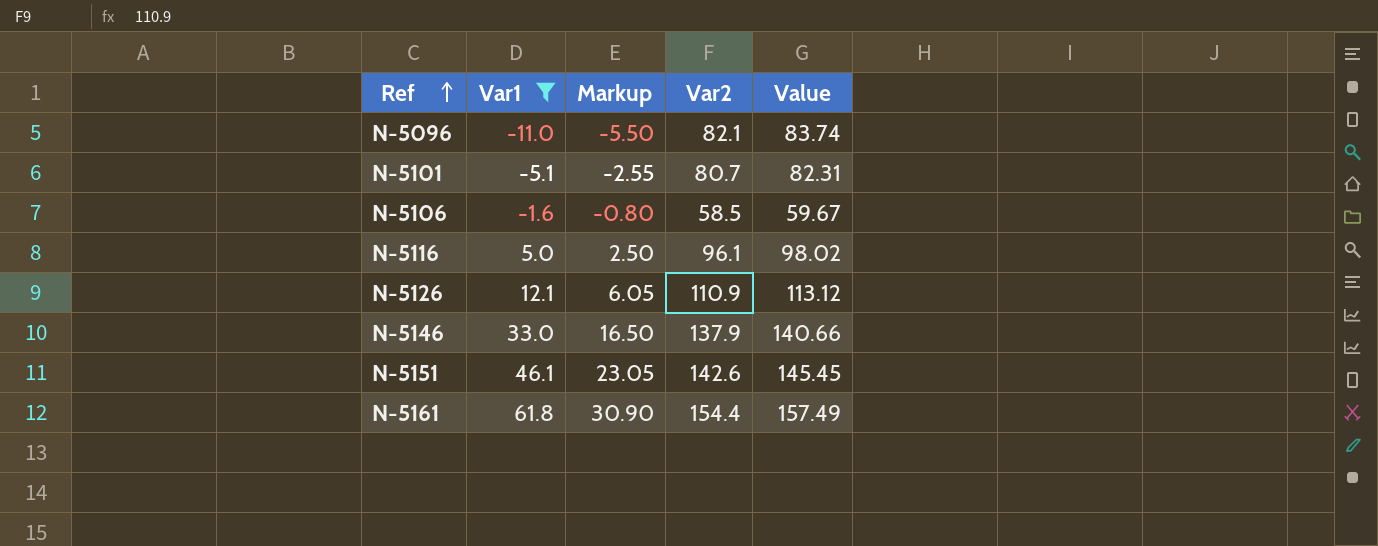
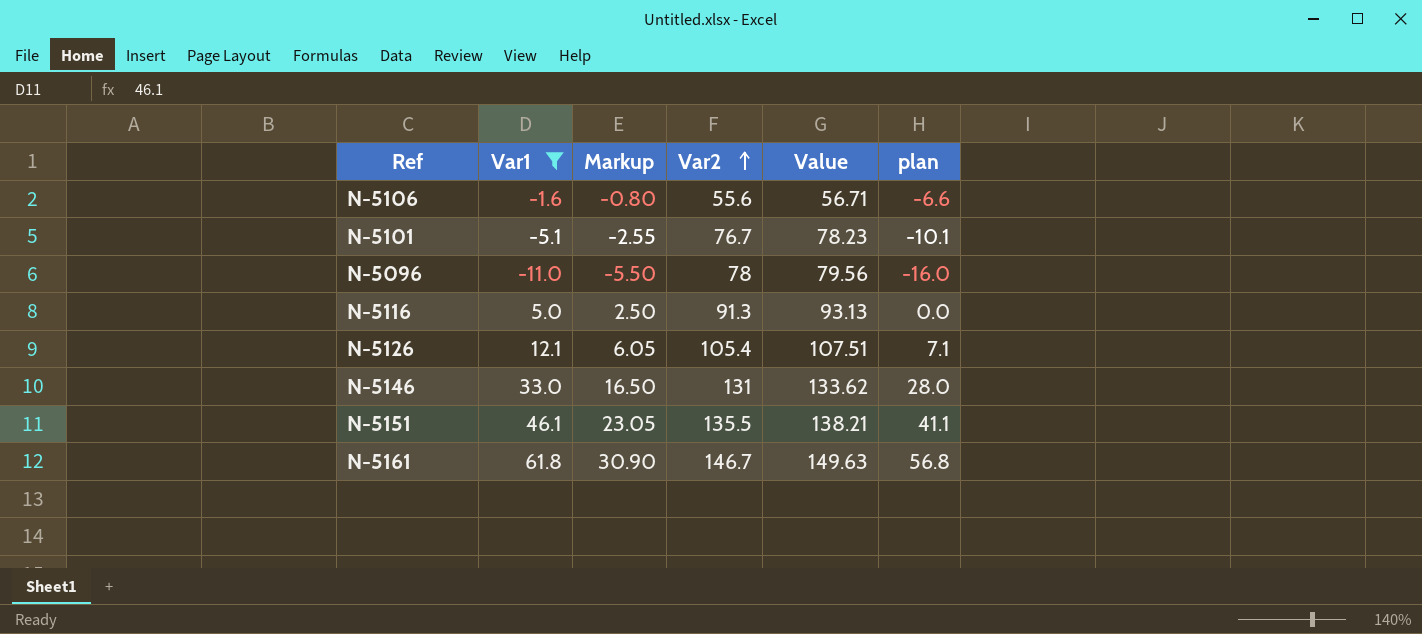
row order: Ref ascending -> Var2 ascending
column plan | formula: none -> [Var1] - 5
N-5106 | Var2: 58.5 -> 55.6
N-5106 | Value: 59.67 -> 56.71
N-5101 | Var2: 80.7 -> 76.7
N-5101 | Value: 82.31 -> 78.23
N-5096 | Var2: 82.1 -> 78
N-5096 | Value: 83.74 -> 79.56
N-5116 | Var2: 96.1 -> 91.3
N-5116 | Value: 98.02 -> 93.13
N-5126 | Var2: 110.9 -> 105.4
N-5126 | Value: 113.12 -> 107.51
N-5146 | Var2: 137.9 -> 131
N-5146 | Value: 140.66 -> 133.62
N-5151 | Var2: 142.6 -> 135.5
N-5151 | Value: 145.45 -> 138.21
N-5161 | Var2: 154.4 -> 146.7
N-5161 | Value: 157.49 -> 149.63

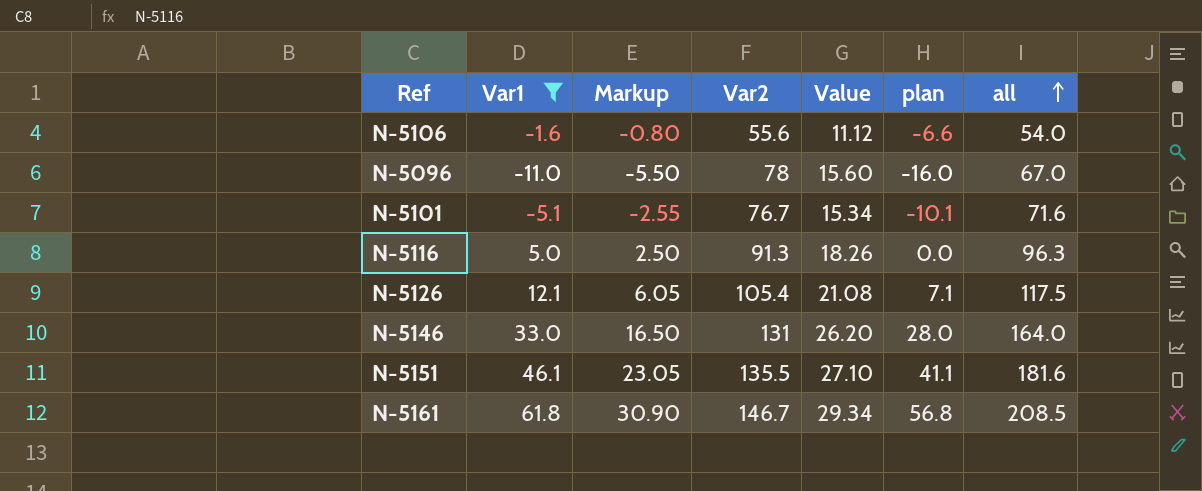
row order: Var2 ascending -> all ascending
column Value | formula: [Var2] * 1.02 -> [Var2] * 0.2
column all | formula: none -> [Var1] + [Var2]

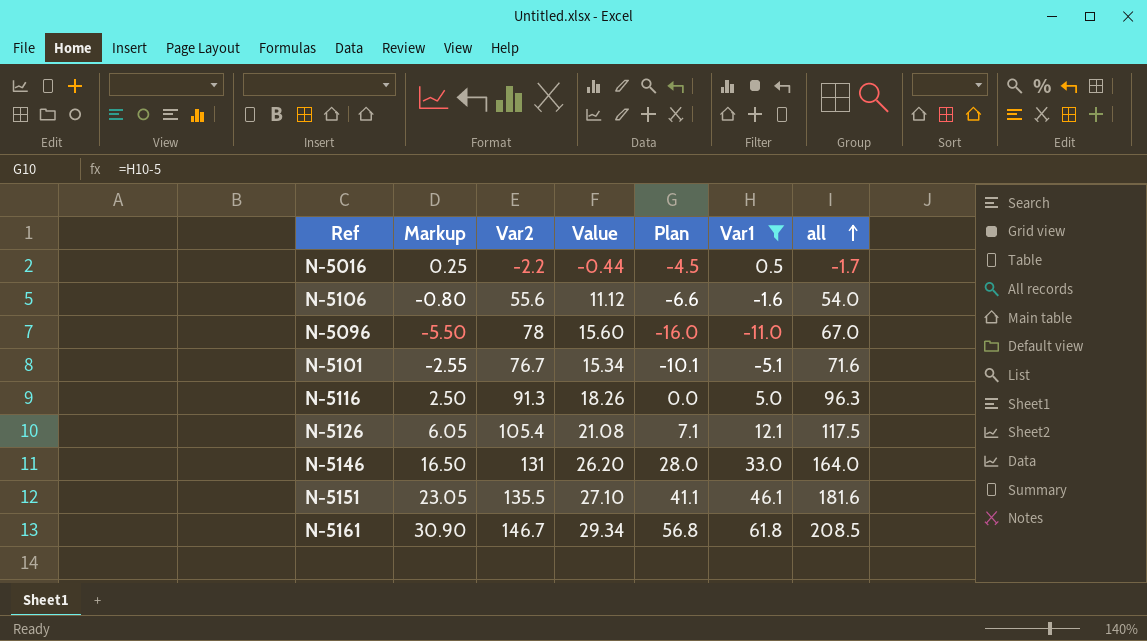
column name: plan -> Plan
column Var1 | position: 2 -> 6
row N-5016: none -> 0.25 | -2.2 | -0.44 | -4.5 | 0.5 | -1.7

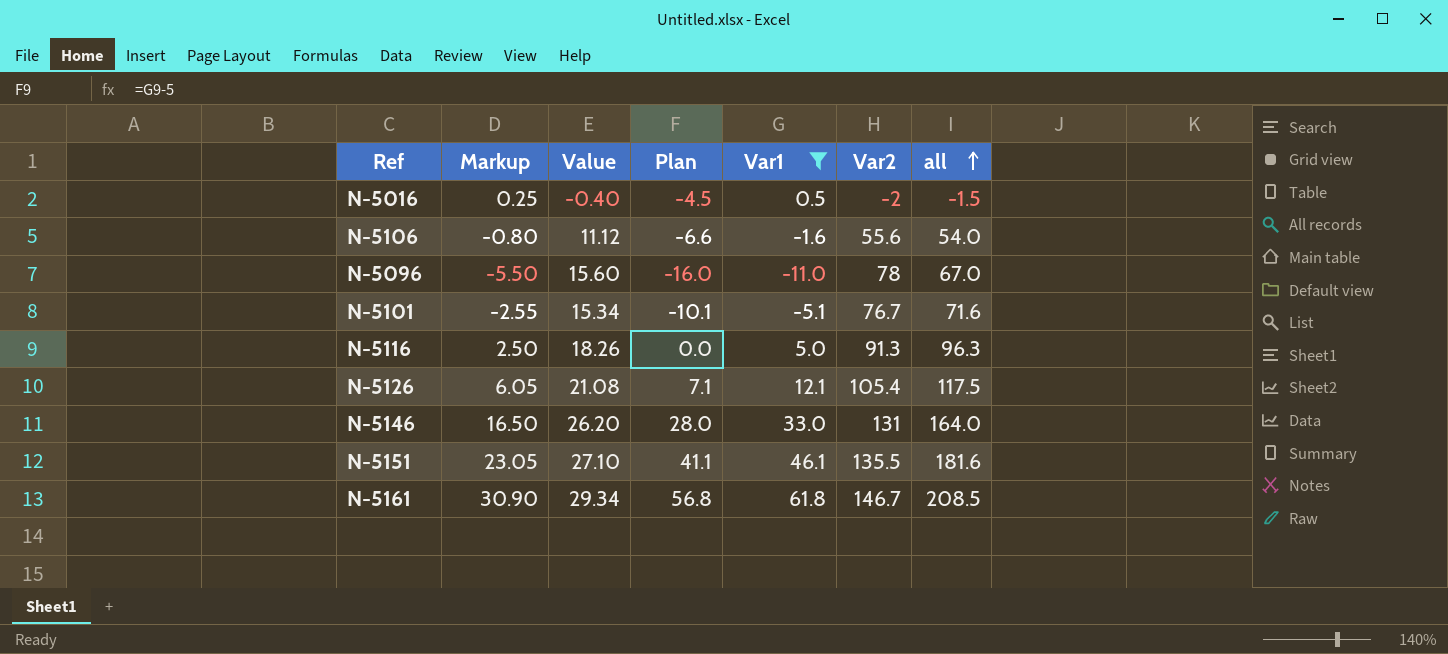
column Var2 | position: 3 -> 6
N-5016 | Value: -0.44 -> -0.40
N-5016 | Var2: -2.2 -> -2
N-5016 | all: -1.7 -> -1.5

